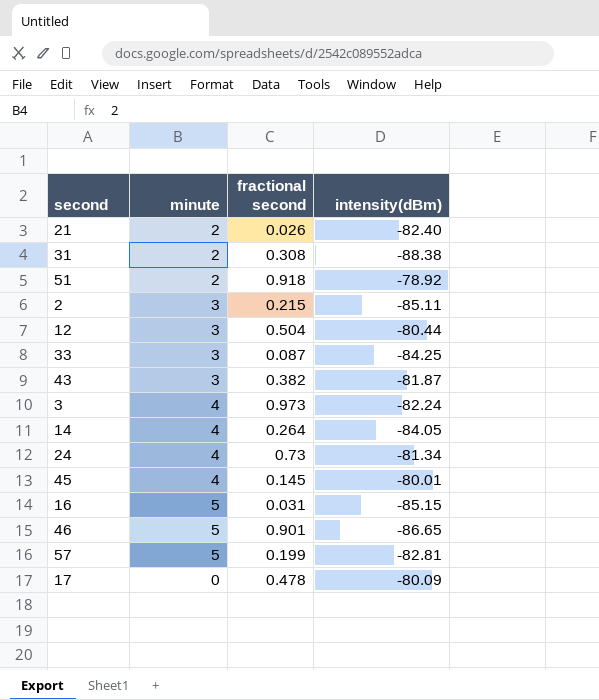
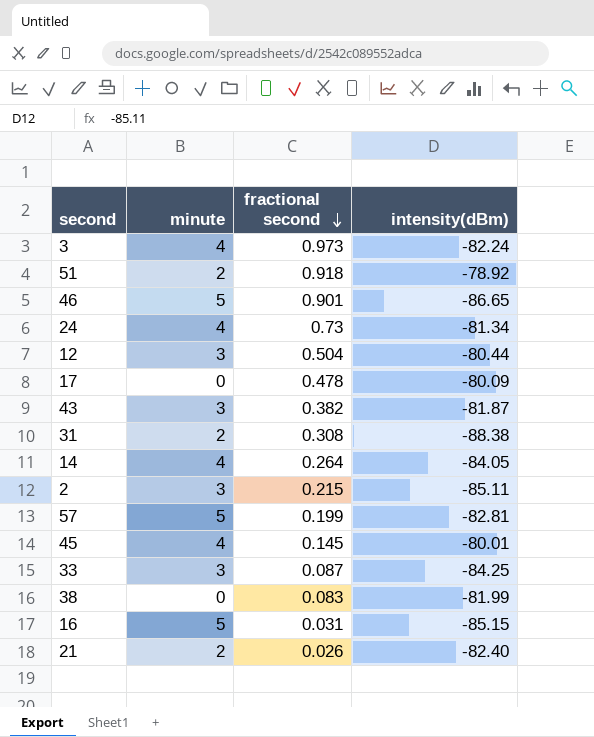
row order: none -> fractional second descending
row 38: none -> 0 | 0.083 | -81.99

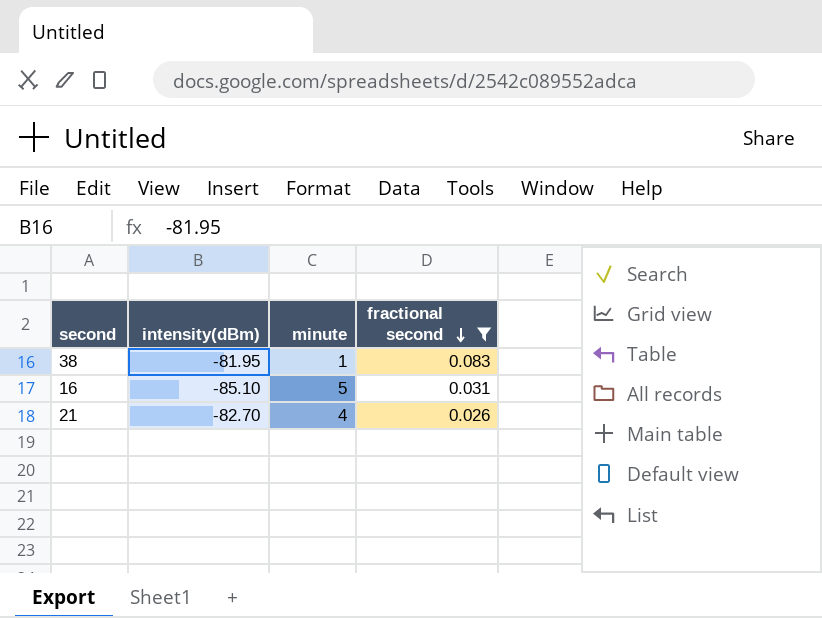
filter: none -> fractional second <= 0.083
column intensity(dBm) | position: 4 -> 2
38 | intensity(dBm): -81.99 -> -81.95
38 | minute: 0 -> 1
16 | intensity(dBm): -85.15 -> -85.10
21 | intensity(dBm): -82.40 -> -82.70
21 | minute: 2 -> 4

